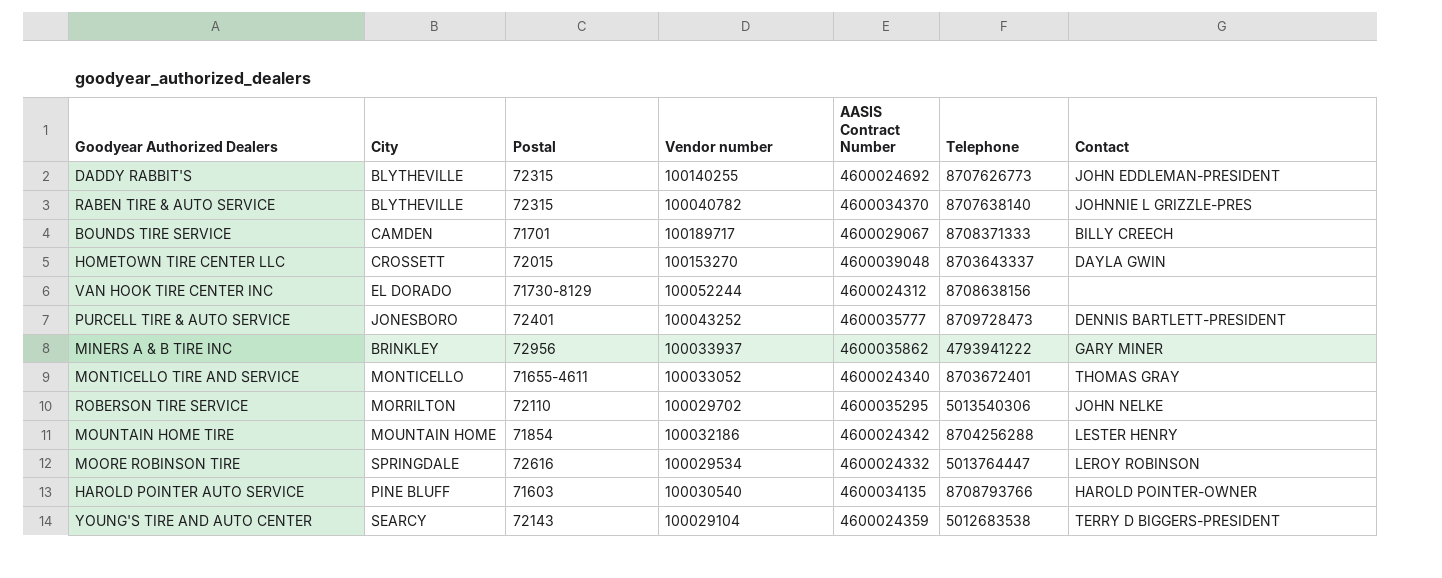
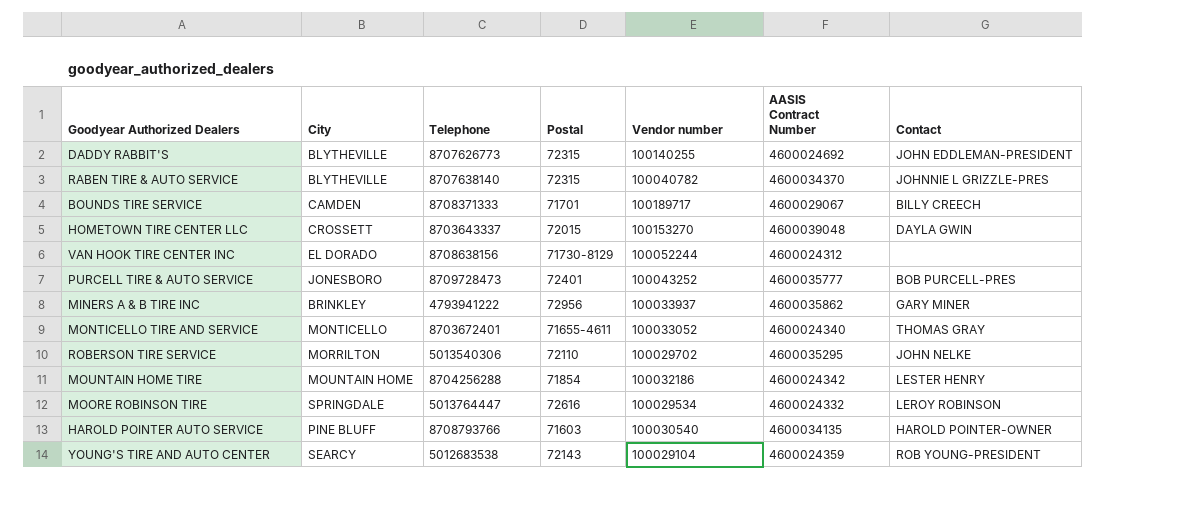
column Telephone | position: 6 -> 3
PURCELL TIRE & AUTO SERVICE | Contact: DENNIS BARTLETT-PRESIDENT -> BOB PURCELL-PRES
YOUNG'S TIRE AND AUTO CENTER | Contact: TERRY D BIGGERS-PRESIDENT -> ROB YOUNG-PRESIDENT

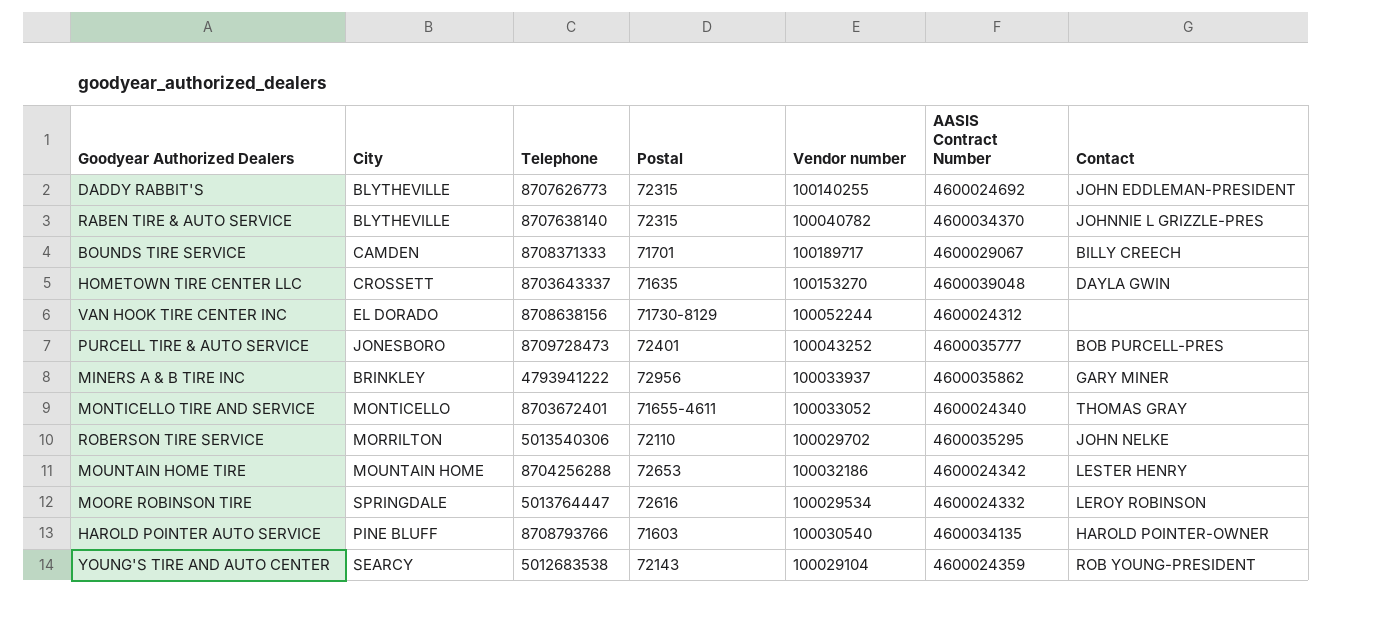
HOMETOWN TIRE CENTER LLC | Postal: 72015 -> 71635
MOUNTAIN HOME TIRE | Postal: 71854 -> 72653

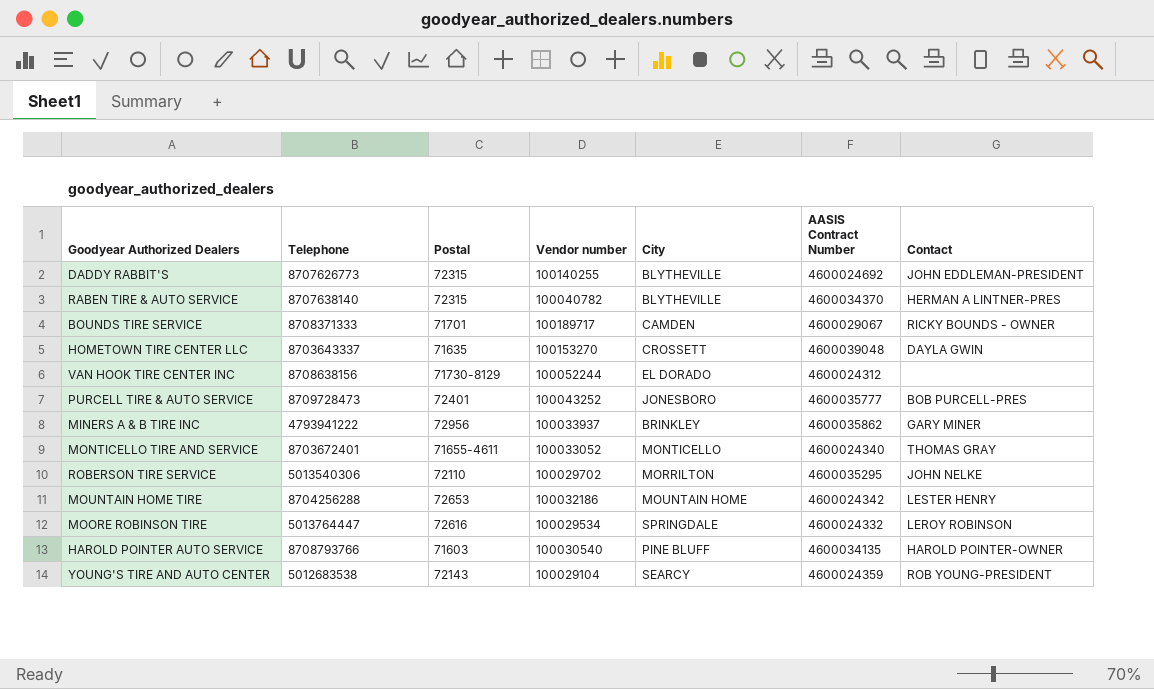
column City | position: 2 -> 5
RABEN TIRE & AUTO SERVICE | Contact: JOHNNIE L GRIZZLE-PRES -> HERMAN A LINTNER-PRES
BOUNDS TIRE SERVICE | Contact: BILLY CREECH -> RICKY BOUNDS - OWNER

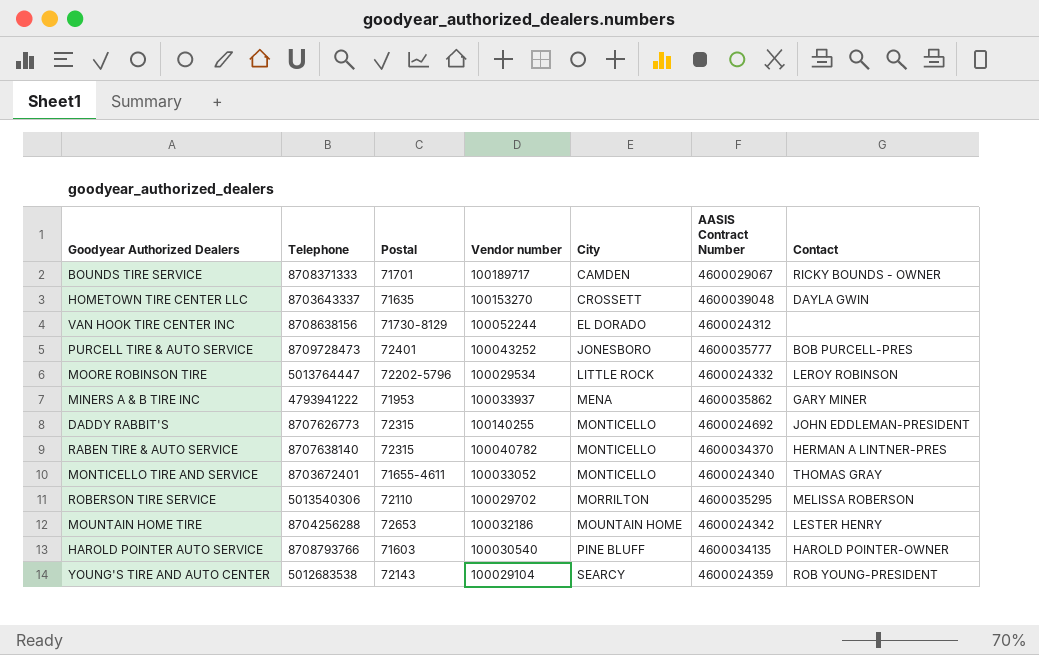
row order: none -> City ascending
MOORE ROBINSON TIRE | Postal: 72616 -> 72202-5796
MOORE ROBINSON TIRE | City: SPRINGDALE -> LITTLE ROCK
MINERS A & B TIRE INC | Postal: 72956 -> 71953
MINERS A & B TIRE INC | City: BRINKLEY -> MENA
DADDY RABBIT'S | City: BLYTHEVILLE -> MONTICELLO
RABEN TIRE & AUTO SERVICE | City: BLYTHEVILLE -> MONTICELLO
ROBERSON TIRE SERVICE | Contact: JOHN NELKE -> MELISSA ROBERSON

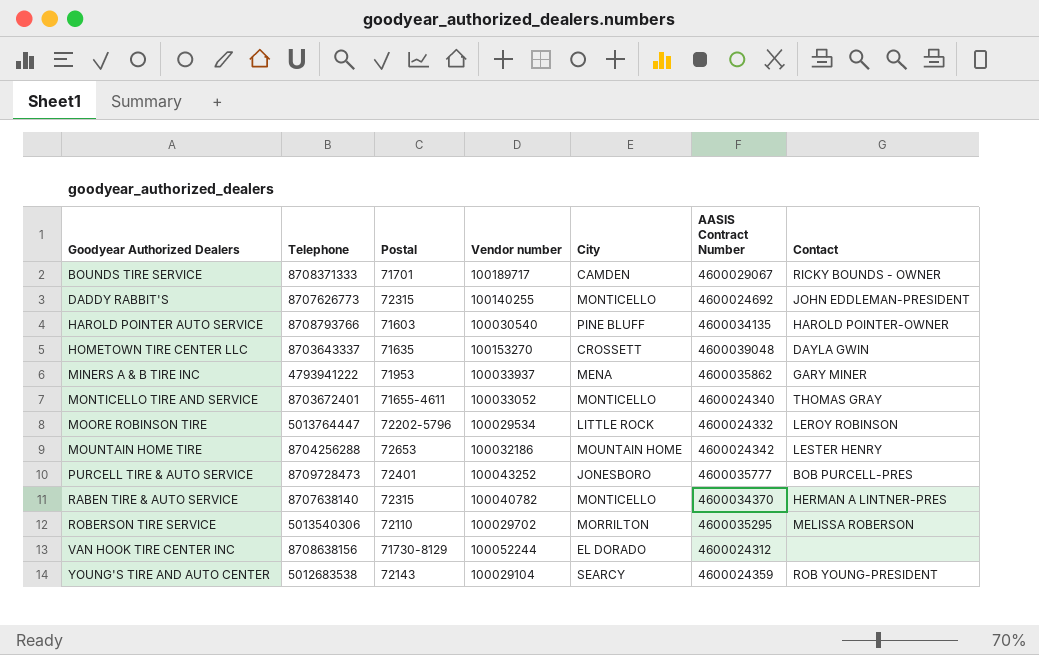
row order: City ascending -> Goodyear Authorized Dealers ascending

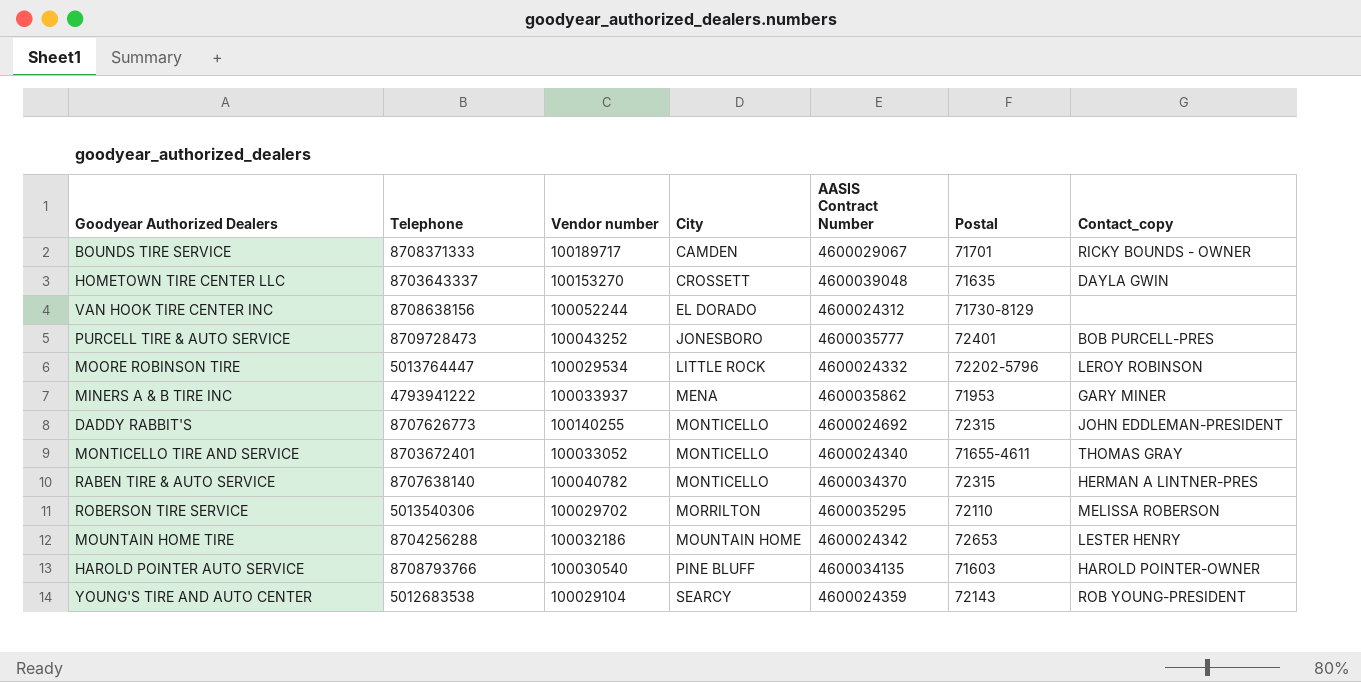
row order: Goodyear Authorized Dealers ascending -> City ascending
column Postal | position: 3 -> 6
column name: Contact -> Contact_copy

